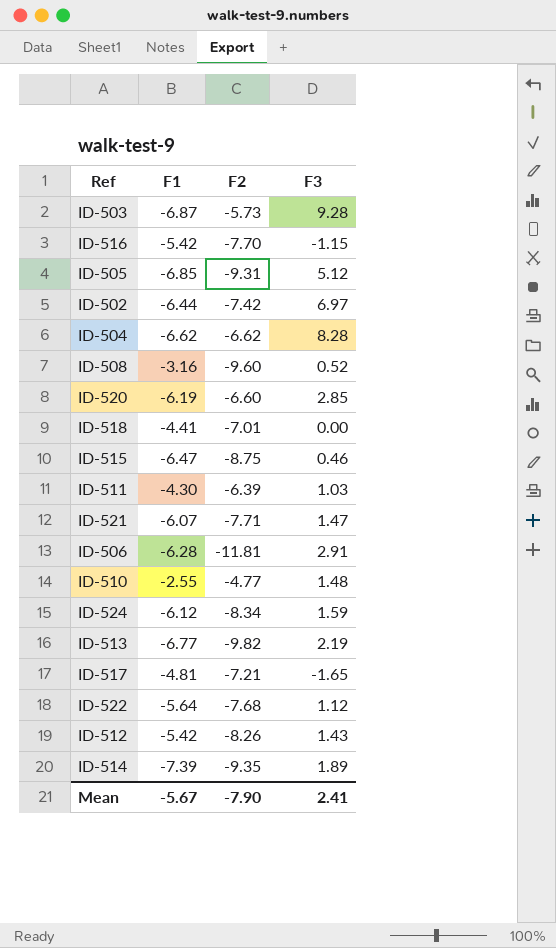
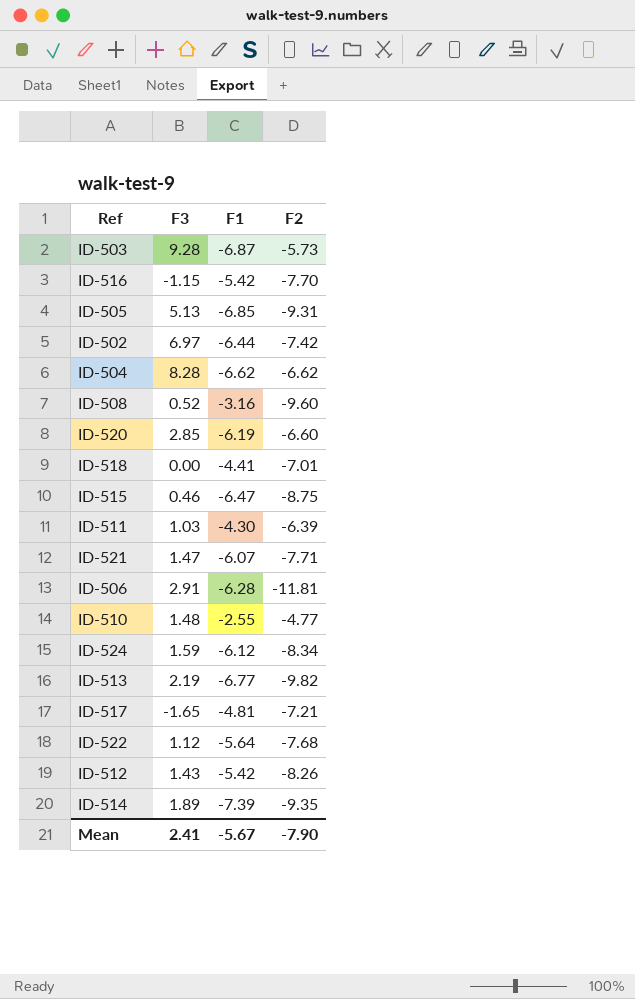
column F3 | position: 4 -> 2
ID-505 | F3: 5.12 -> 5.13

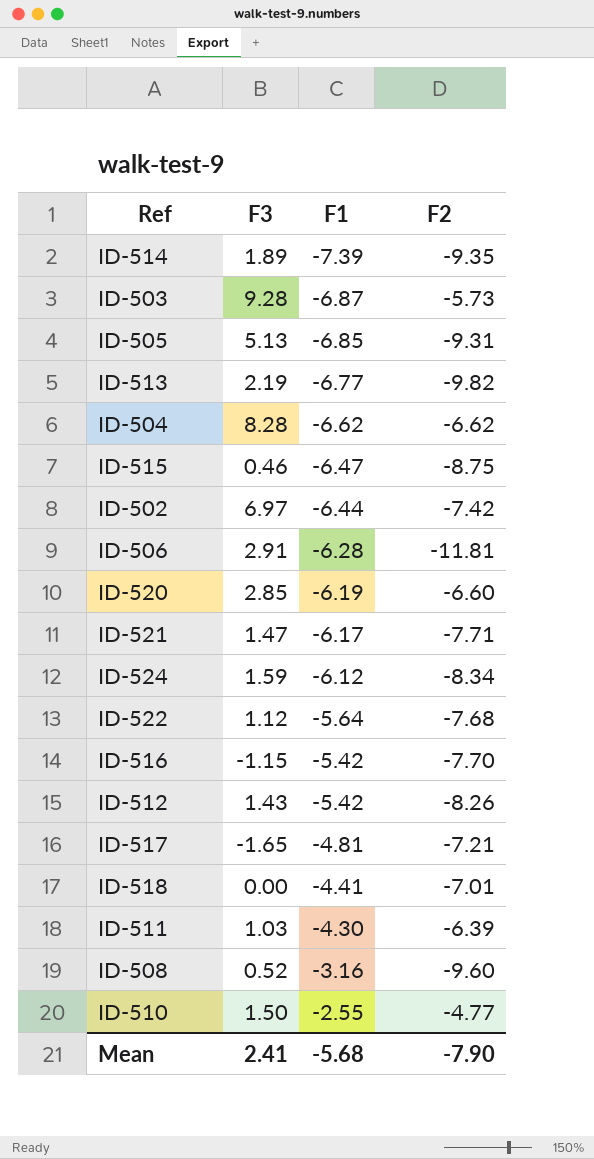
row order: none -> F1 ascending
ID-521 | F1: -6.07 -> -6.17
ID-510 | F3: 1.48 -> 1.50
Mean | F1: -5.67 -> -5.68

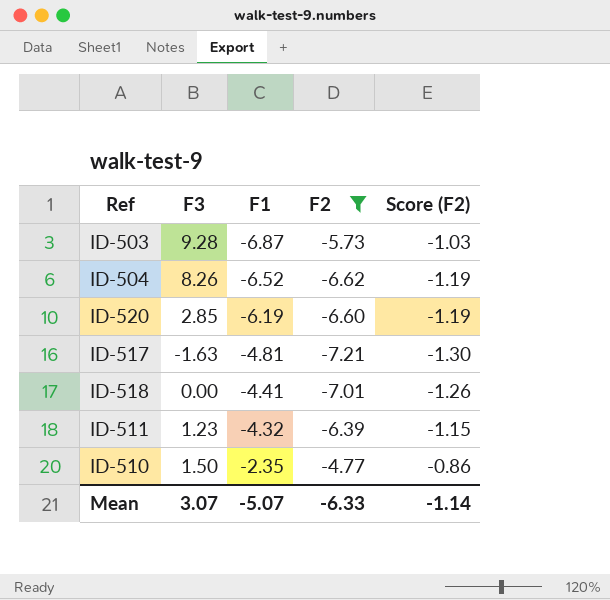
filter: none -> F2 >= -7.21
column Score (F2) | formula: none -> [F2] * 0.18
ID-504 | F3: 8.28 -> 8.26
ID-504 | F1: -6.62 -> -6.52
ID-517 | F3: -1.65 -> -1.63
ID-511 | F3: 1.03 -> 1.23
ID-511 | F1: -4.30 -> -4.32
ID-510 | F1: -2.55 -> -2.35
Mean | F3: 2.41 -> 3.07
Mean | F1: -5.68 -> -5.07
Mean | F2: -7.90 -> -6.33

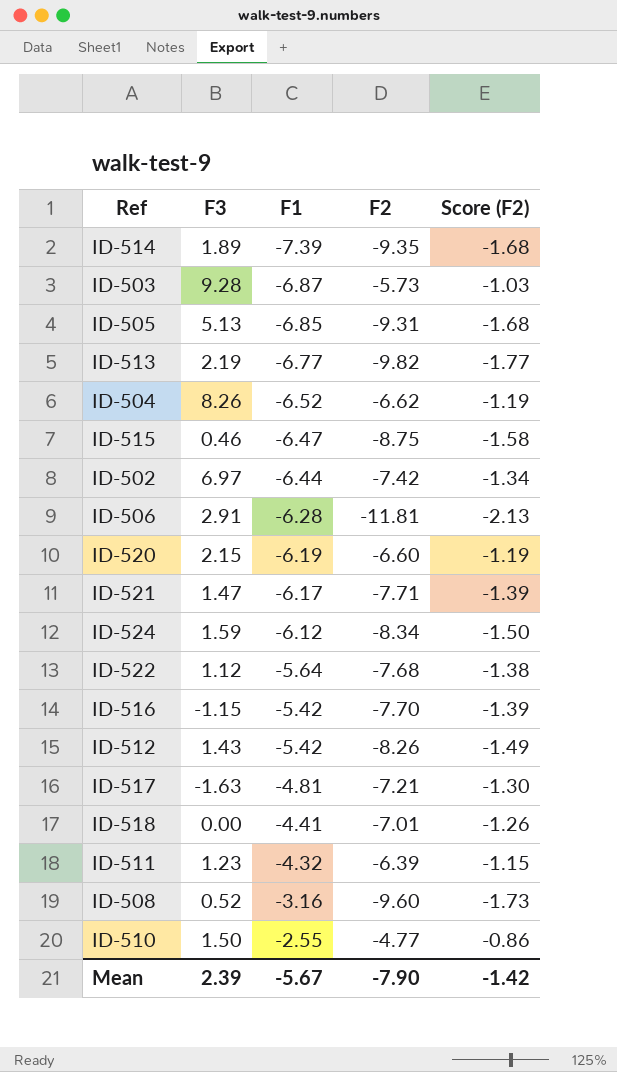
filter: F2 >= -7.21 -> none
ID-520 | F3: 2.85 -> 2.15
ID-510 | F1: -2.35 -> -2.55
Mean | F3: 3.07 -> 2.39
Mean | F1: -5.07 -> -5.67
Mean | F2: -6.33 -> -7.90
Mean | Score (F2): -1.14 -> -1.42

